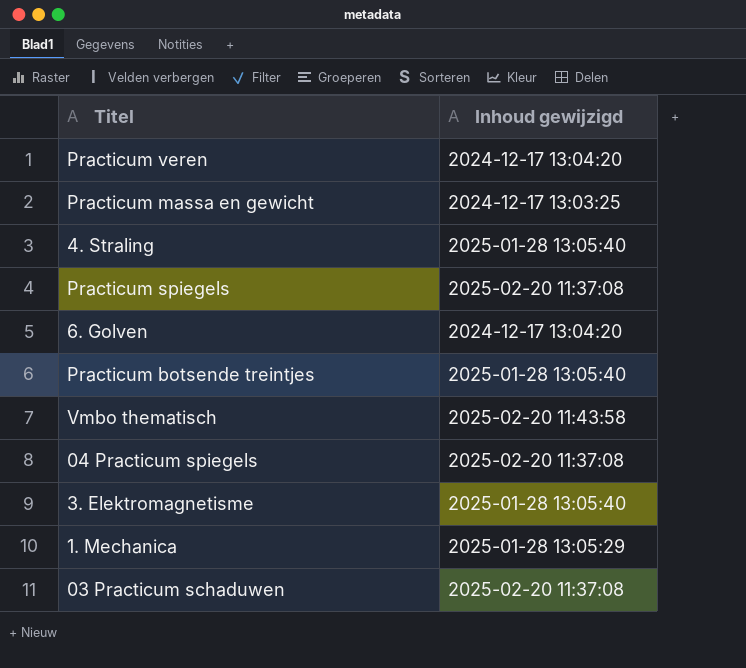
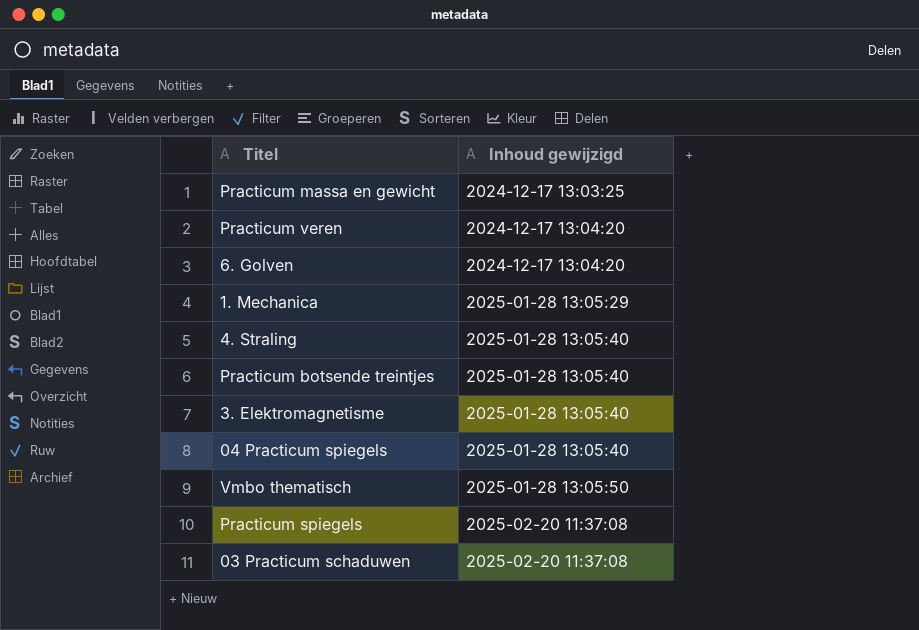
row order: none -> Inhoud gewijzigd ascending
04 Practicum spiegels | Inhoud gewijzigd: 2025-02-20 11:37:08 -> 2025-01-28 13:05:40
Vmbo thematisch | Inhoud gewijzigd: 2025-02-20 11:43:58 -> 2025-01-28 13:05:50

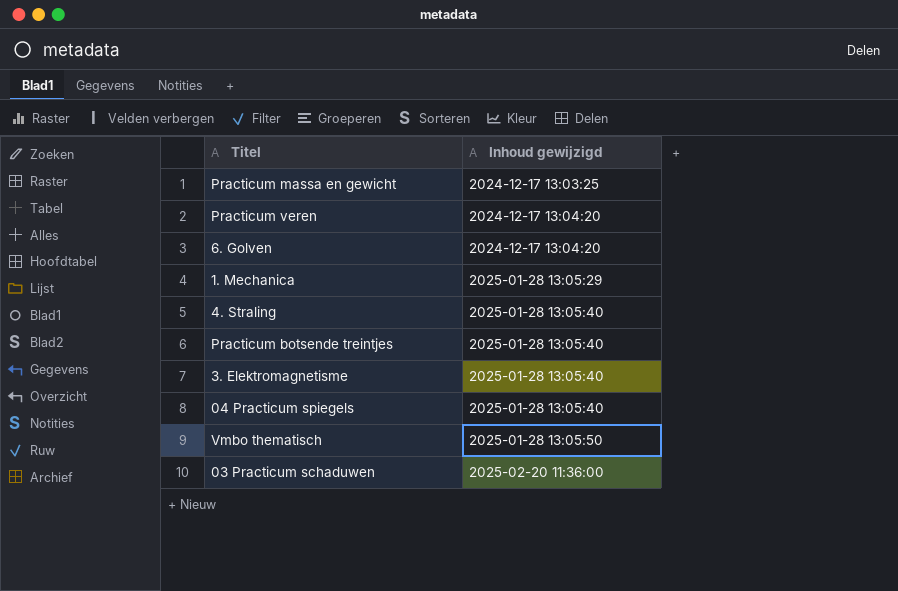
row Practicum spiegels: 2025-02-20 11:37:08 -> none
03 Practicum schaduwen | Inhoud gewijzigd: 2025-02-20 11:37:08 -> 2025-02-20 11:36:00

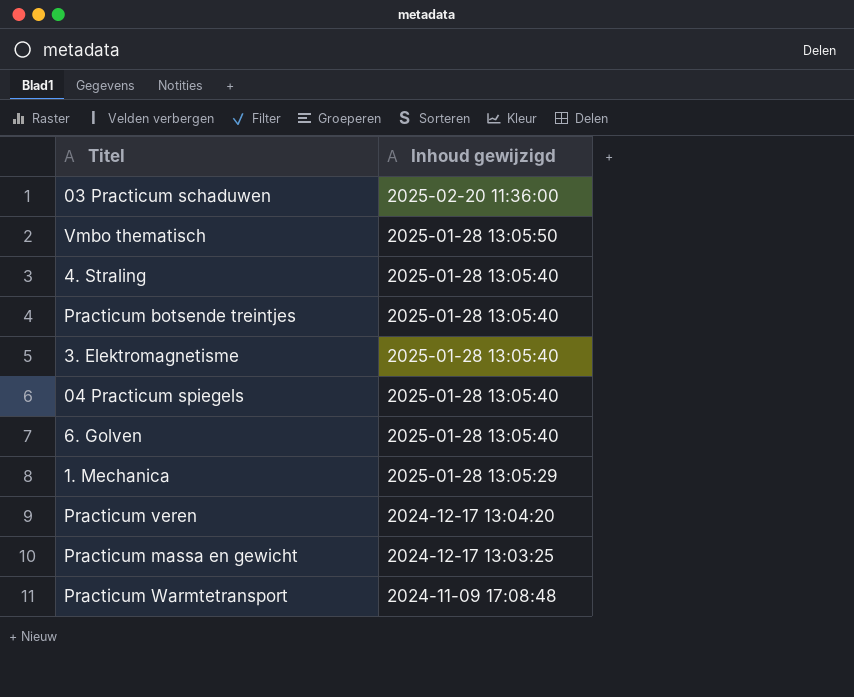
row order: Inhoud gewijzigd ascending -> Inhoud gewijzigd descending
6. Golven | Inhoud gewijzigd: 2024-12-17 13:04:20 -> 2025-01-28 13:05:40
row Practicum Warmtetransport: none -> 2024-11-09 17:08:48

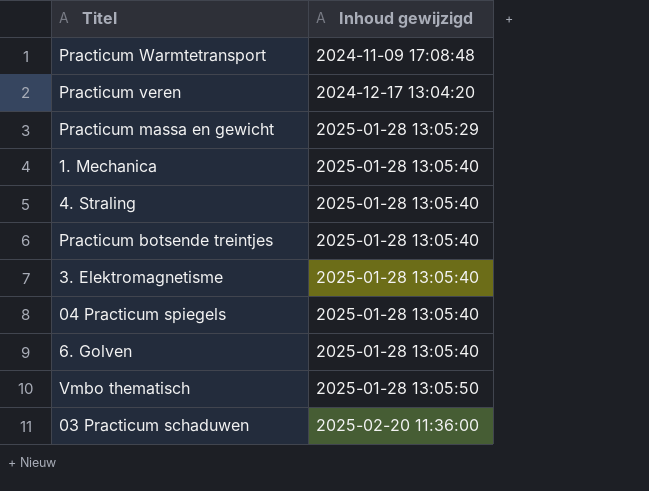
row order: Inhoud gewijzigd descending -> Inhoud gewijzigd ascending
Practicum massa en gewicht | Inhoud gewijzigd: 2024-12-17 13:03:25 -> 2025-01-28 13:05:29
1. Mechanica | Inhoud gewijzigd: 2025-01-28 13:05:29 -> 2025-01-28 13:05:40

